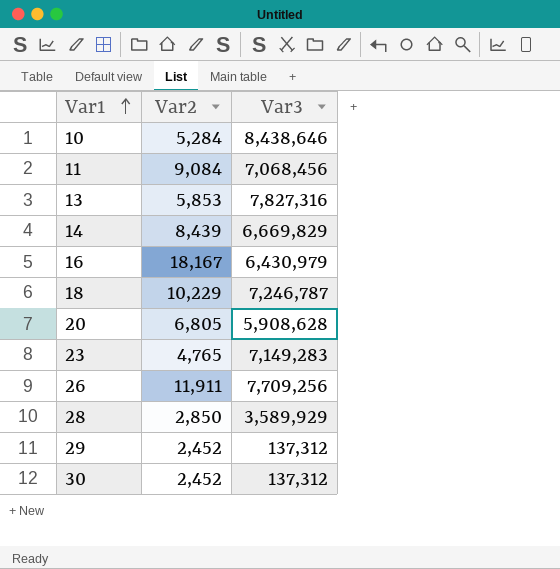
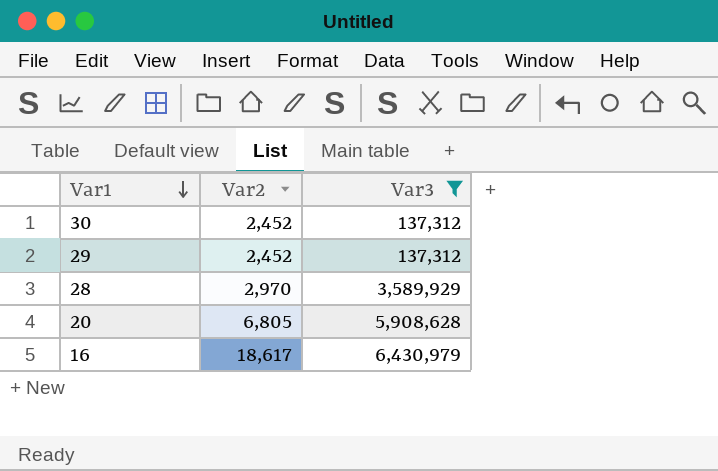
filter: none -> Var3 <= 6,430,979
row order: Var1 ascending -> Var1 descending
28 | Var2: 2,850 -> 2,970
16 | Var2: 18,167 -> 18,617

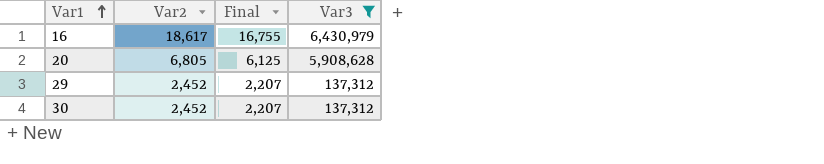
row order: Var1 descending -> Var1 ascending
column Final | formula: none -> [Var2] * 0.9
row 28: 2,970 | 3,589,929 -> none

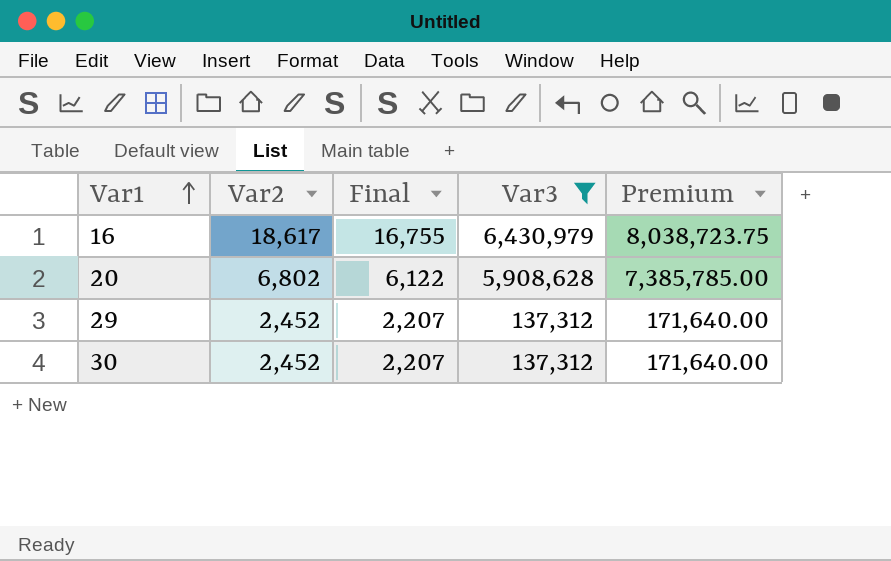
column Premium | formula: none -> [Var3] * 1.25
20 | Var2: 6,805 -> 6,802
20 | Final: 6,125 -> 6,122

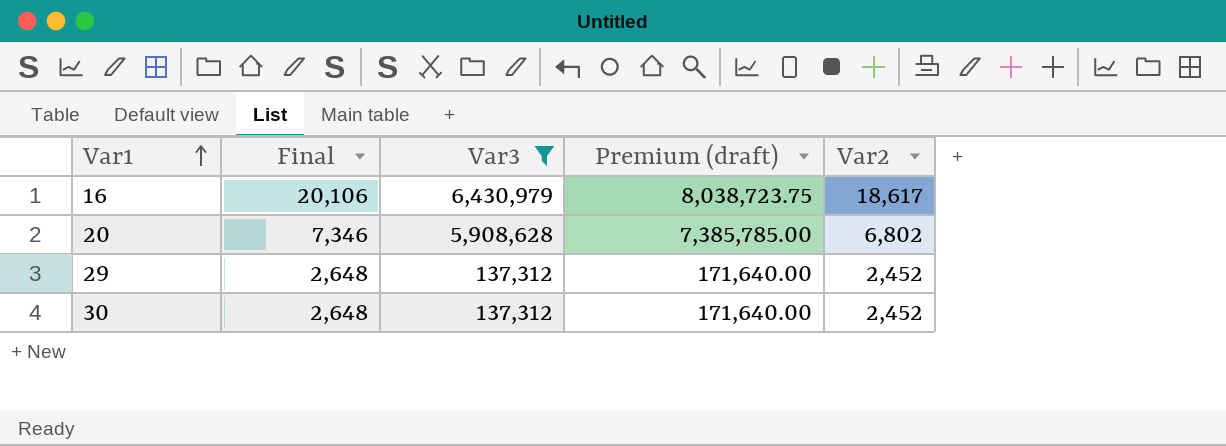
column Final | formula: [Var2] * 0.9 -> [Var2] * 1.08
column name: Premium -> Premium (draft)
column Var2 | position: 2 -> 5

